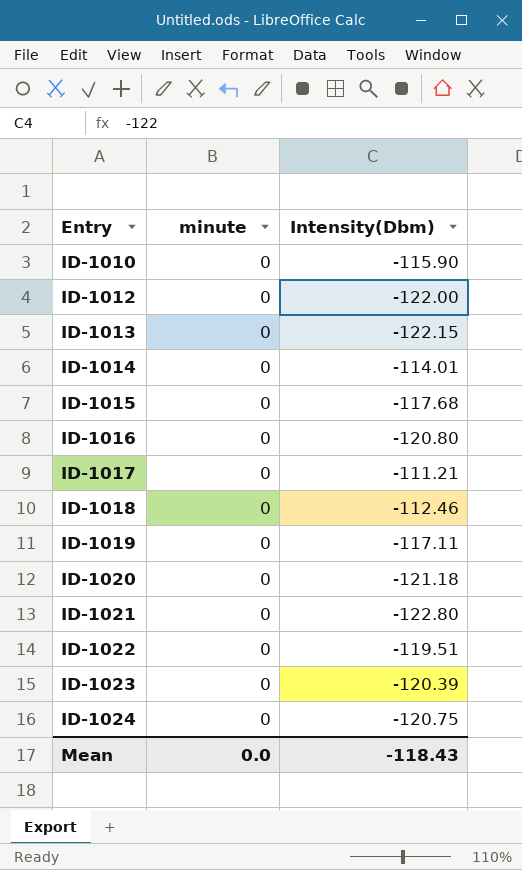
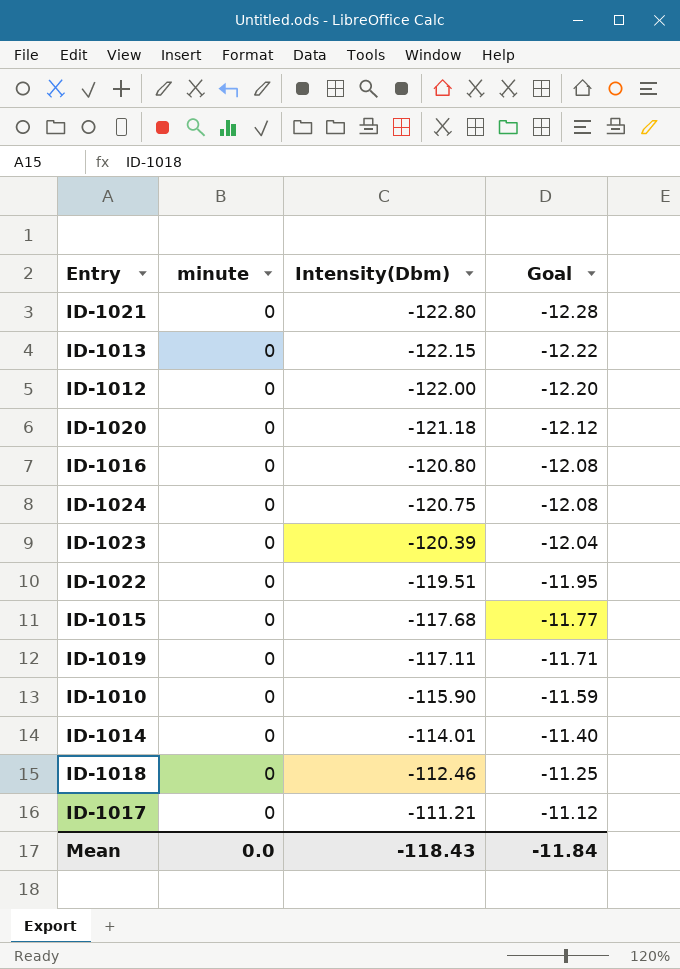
row order: Entry ascending -> Intensity(Dbm) ascending
column Goal | formula: none -> [Intensity(Dbm)] * 0.1

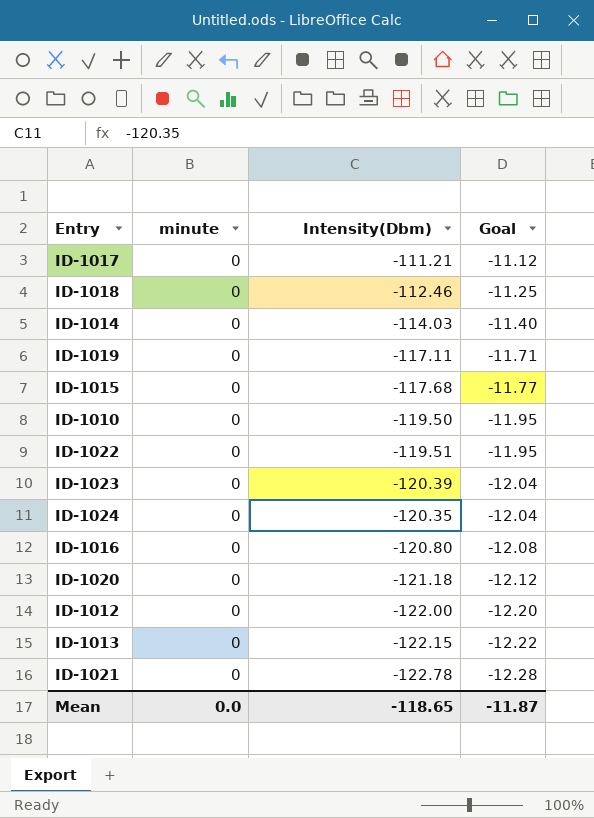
row order: Intensity(Dbm) ascending -> Goal descending
ID-1014 | Intensity(Dbm): -114.01 -> -114.03
ID-1010 | Intensity(Dbm): -115.90 -> -119.50
ID-1010 | Goal: -11.59 -> -11.95
ID-1024 | Intensity(Dbm): -120.75 -> -120.35
ID-1024 | Goal: -12.08 -> -12.04
ID-1021 | Intensity(Dbm): -122.80 -> -122.78
Mean | Intensity(Dbm): -118.43 -> -118.65
Mean | Goal: -11.84 -> -11.87

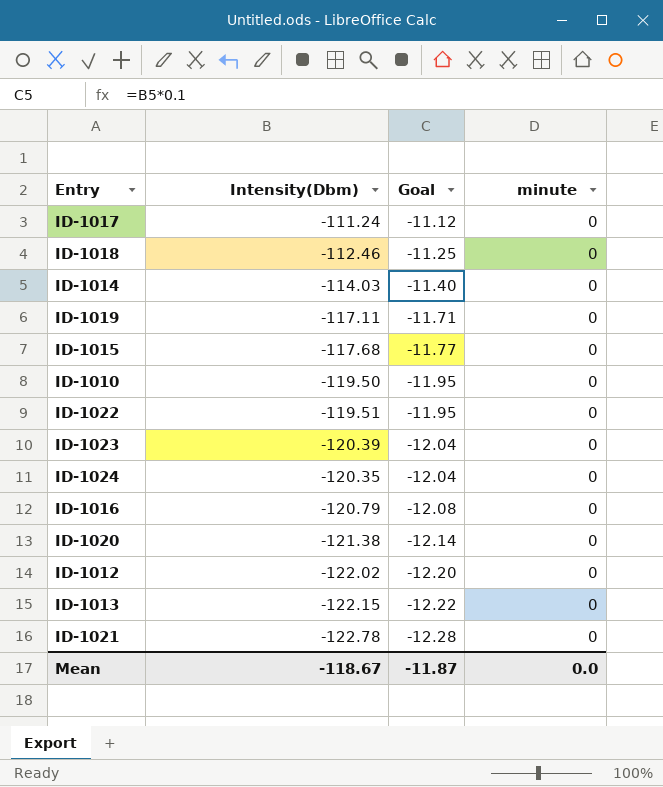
column minute | position: 2 -> 4
ID-1017 | Intensity(Dbm): -111.21 -> -111.24
ID-1016 | Intensity(Dbm): -120.80 -> -120.79
ID-1020 | Intensity(Dbm): -121.18 -> -121.38
ID-1020 | Goal: -12.12 -> -12.14
ID-1012 | Intensity(Dbm): -122.00 -> -122.02
Mean | Intensity(Dbm): -118.65 -> -118.67

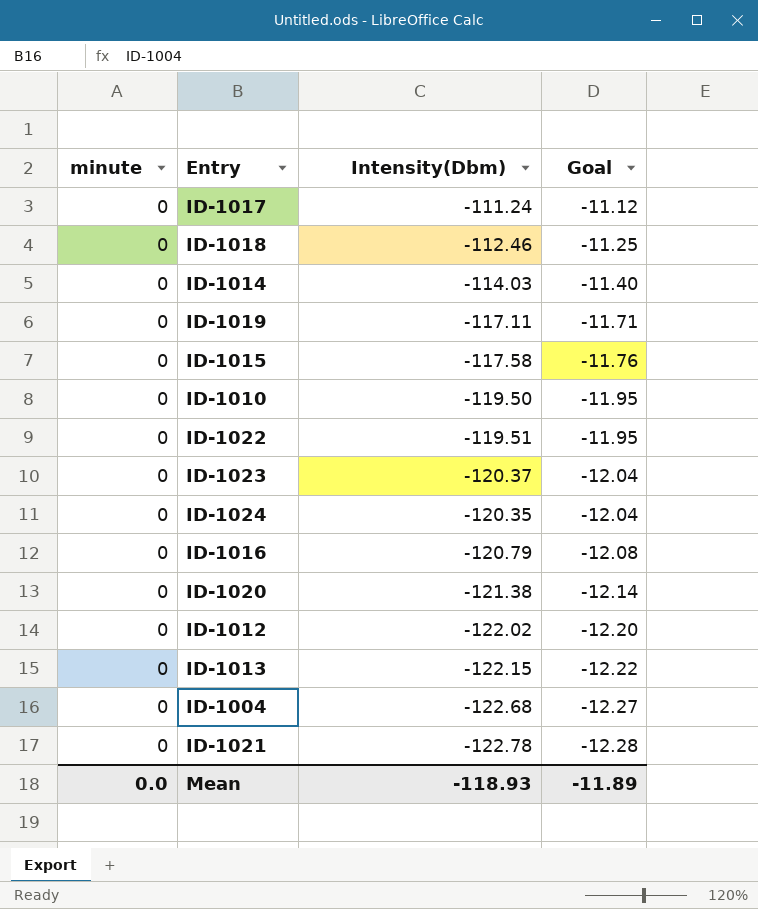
column minute | position: 4 -> 1
ID-1015 | Intensity(Dbm): -117.68 -> -117.58
ID-1015 | Goal: -11.77 -> -11.76
ID-1023 | Intensity(Dbm): -120.39 -> -120.37
row ID-1004: none -> 0 | -122.68 | -12.27
Mean | Intensity(Dbm): -118.67 -> -118.93
Mean | Goal: -11.87 -> -11.89

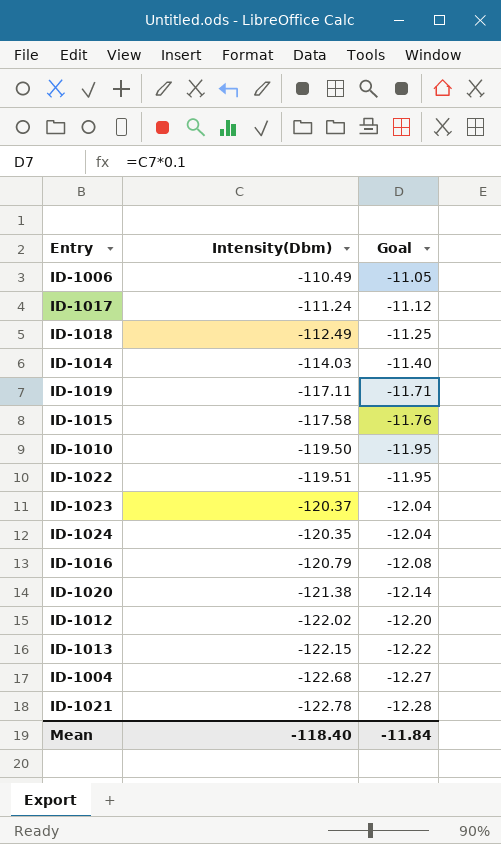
column minute | position: 1 -> none
row ID-1006: none -> -110.49 | -11.05
ID-1018 | Intensity(Dbm): -112.46 -> -112.49
Mean | Intensity(Dbm): -118.93 -> -118.40
Mean | Goal: -11.89 -> -11.84

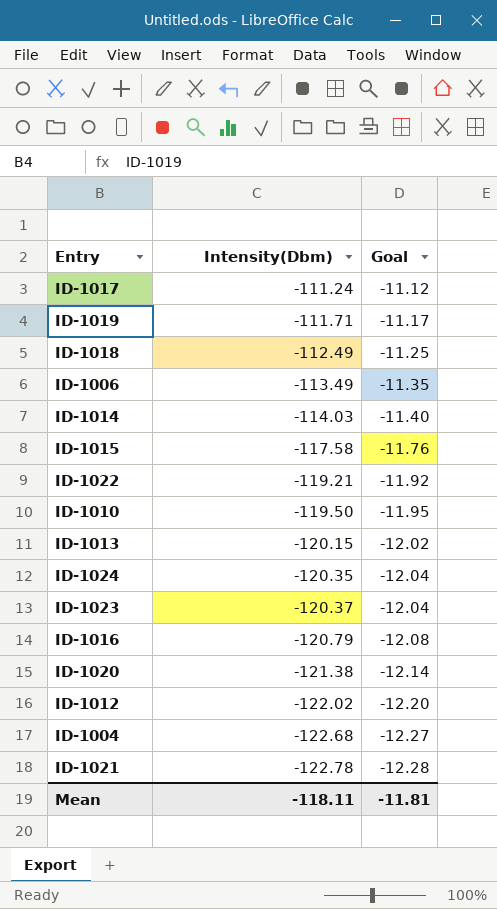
row order: Goal descending -> Intensity(Dbm) descending
ID-1019 | Intensity(Dbm): -117.11 -> -111.71
ID-1019 | Goal: -11.71 -> -11.17
ID-1006 | Intensity(Dbm): -110.49 -> -113.49
ID-1006 | Goal: -11.05 -> -11.35
ID-1022 | Intensity(Dbm): -119.51 -> -119.21
ID-1022 | Goal: -11.95 -> -11.92
ID-1013 | Intensity(Dbm): -122.15 -> -120.15
ID-1013 | Goal: -12.22 -> -12.02
Mean | Intensity(Dbm): -118.40 -> -118.11
Mean | Goal: -11.84 -> -11.81

